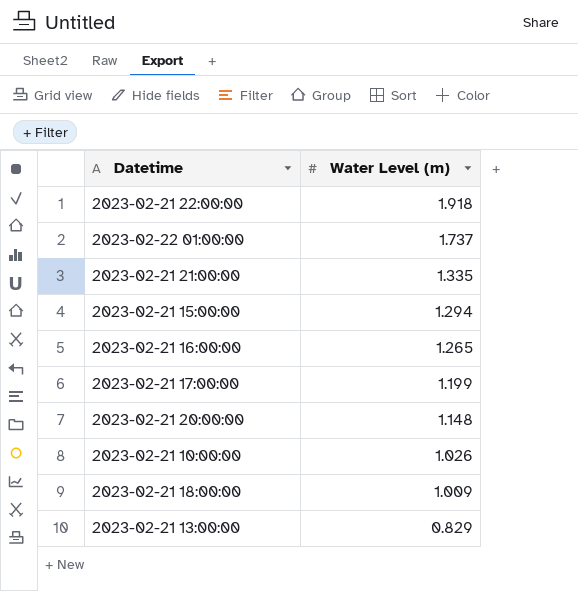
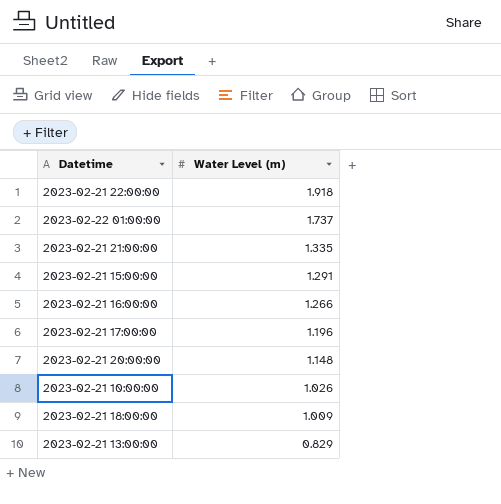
2023-02-21 15:00:00 | Water Level (m): 1.294 -> 1.291
2023-02-21 16:00:00 | Water Level (m): 1.265 -> 1.266
2023-02-21 17:00:00 | Water Level (m): 1.199 -> 1.196

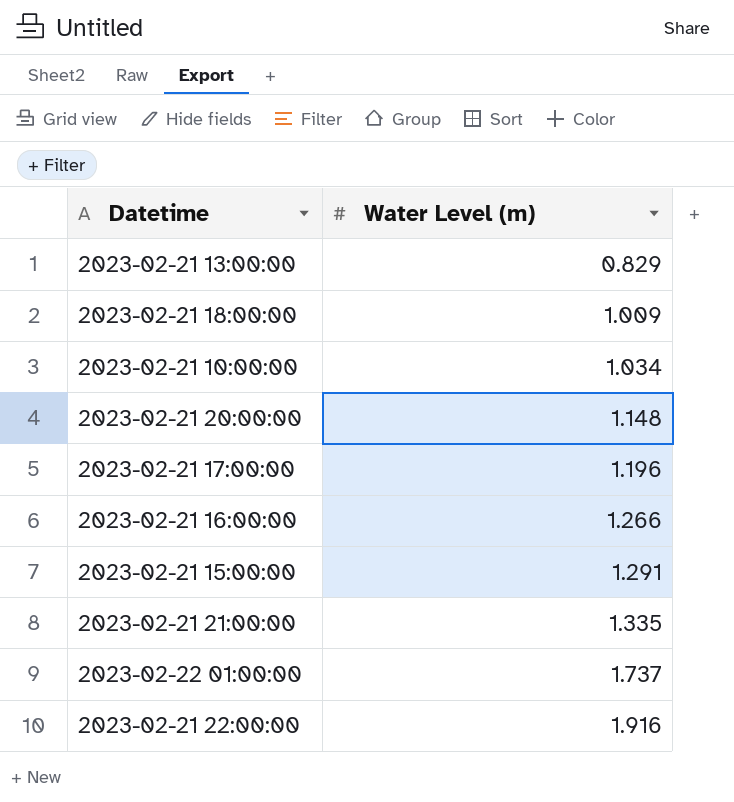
row order: Water Level (m) descending -> Water Level (m) ascending
2023-02-21 10:00:00 | Water Level (m): 1.026 -> 1.034
2023-02-21 22:00:00 | Water Level (m): 1.918 -> 1.916

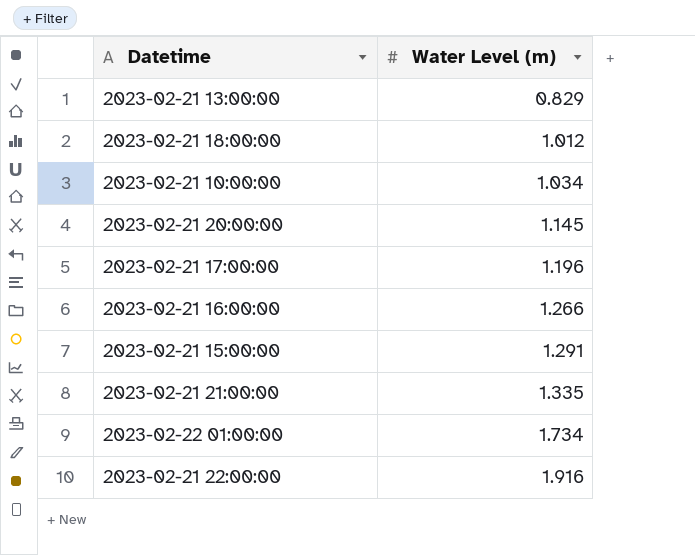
2023-02-21 18:00:00 | Water Level (m): 1.009 -> 1.012
2023-02-21 20:00:00 | Water Level (m): 1.148 -> 1.145
2023-02-22 01:00:00 | Water Level (m): 1.737 -> 1.734

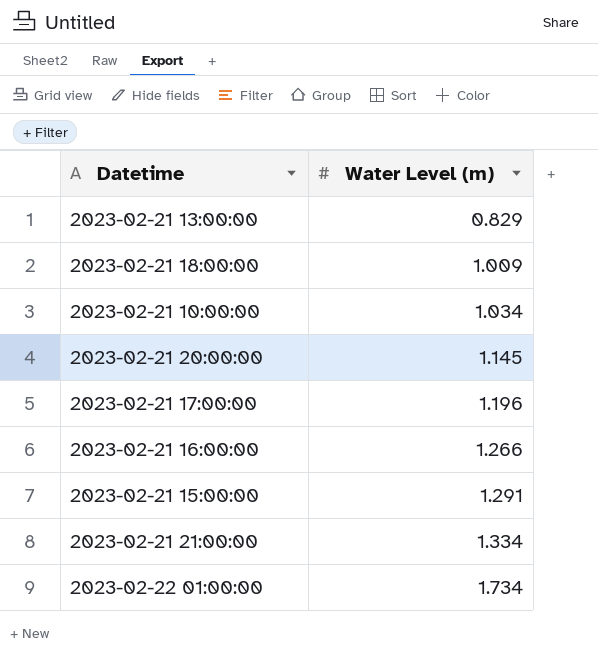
row 2023-02-21 22:00:00: 1.916 -> none
2023-02-21 18:00:00 | Water Level (m): 1.012 -> 1.009
2023-02-21 21:00:00 | Water Level (m): 1.335 -> 1.334

